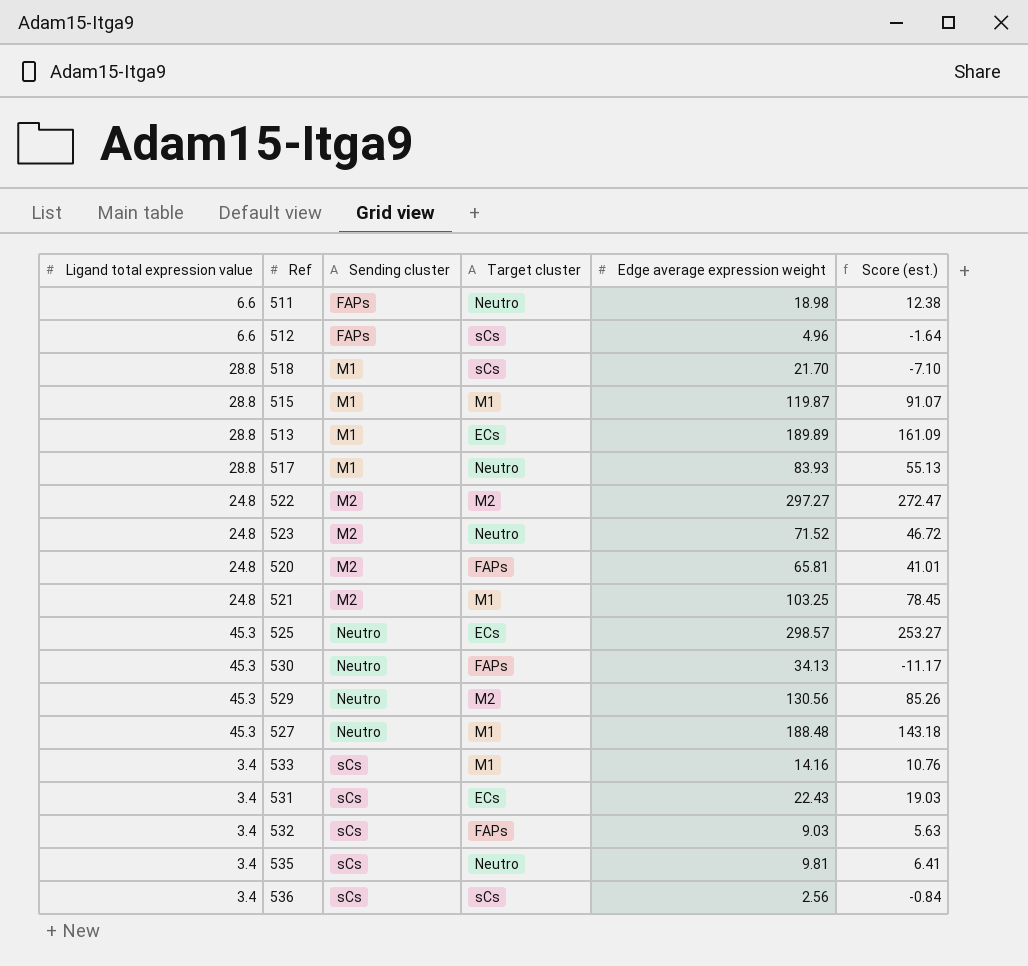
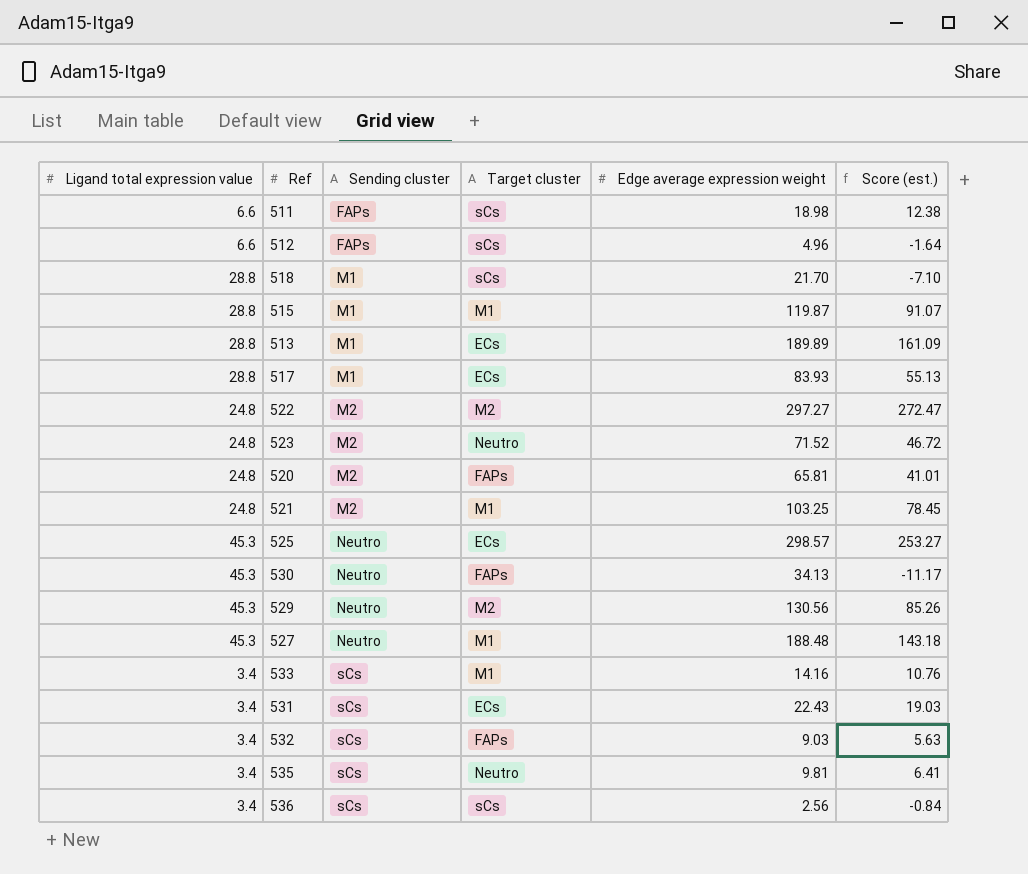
511 | Target cluster: Neutro -> sCs
517 | Target cluster: Neutro -> ECs

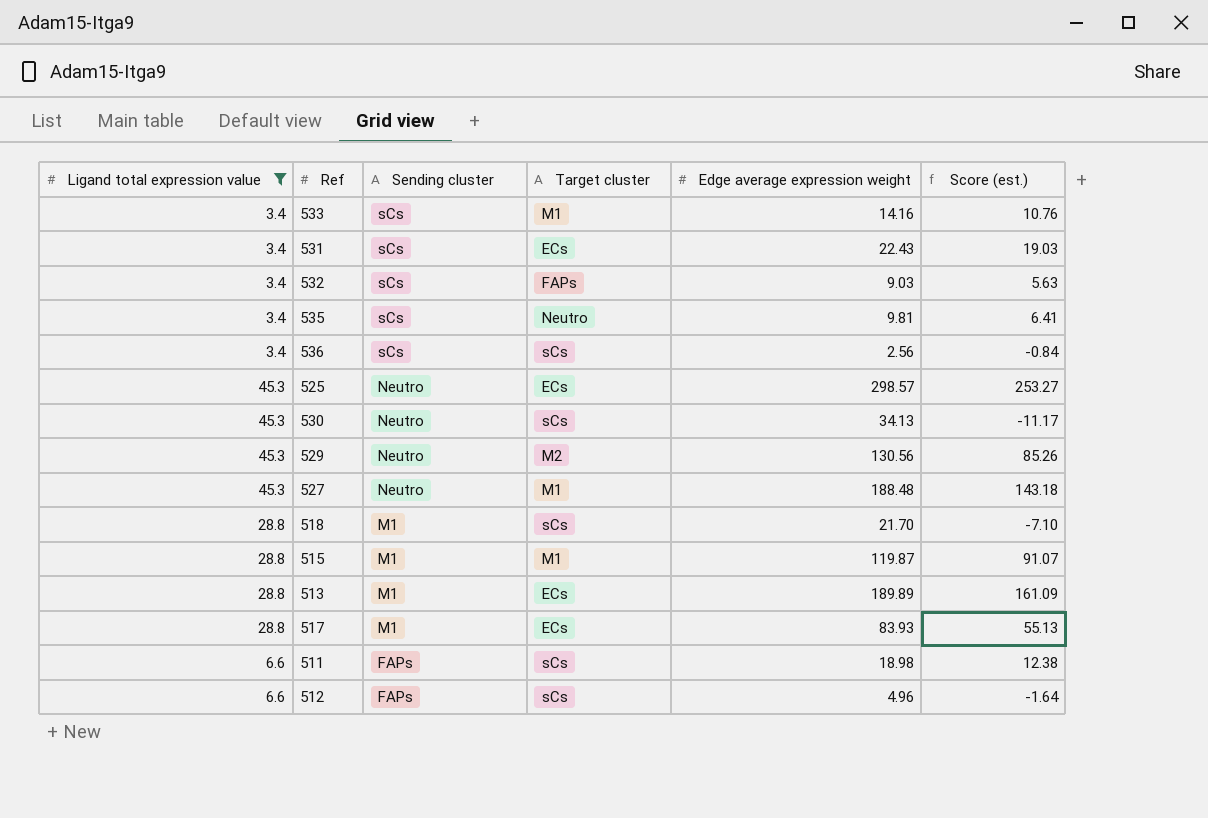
filter: none -> Ligand total expression value != 24.8
row order: Sending cluster ascending -> Sending cluster descending
530 | Target cluster: FAPs -> sCs

